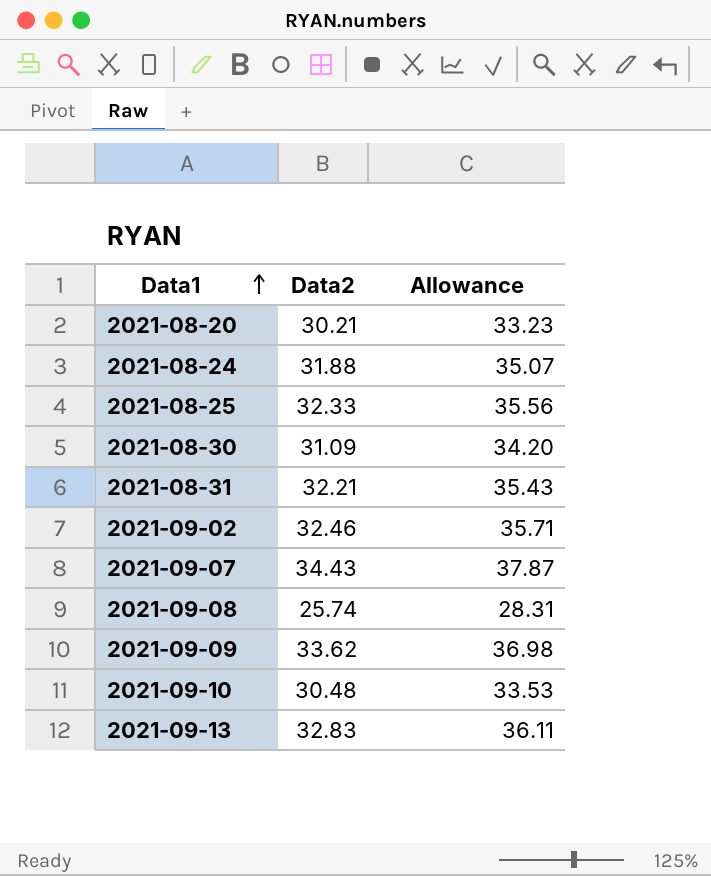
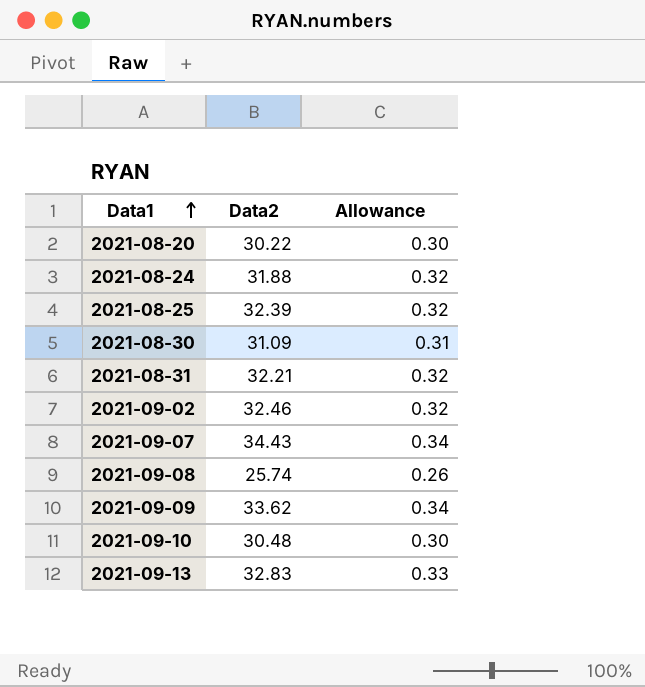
column Allowance | formula: [Data2] * 1.1 -> [Data2] * 0.01
2021-08-20 | Data2: 30.21 -> 30.22
2021-08-25 | Data2: 32.33 -> 32.39

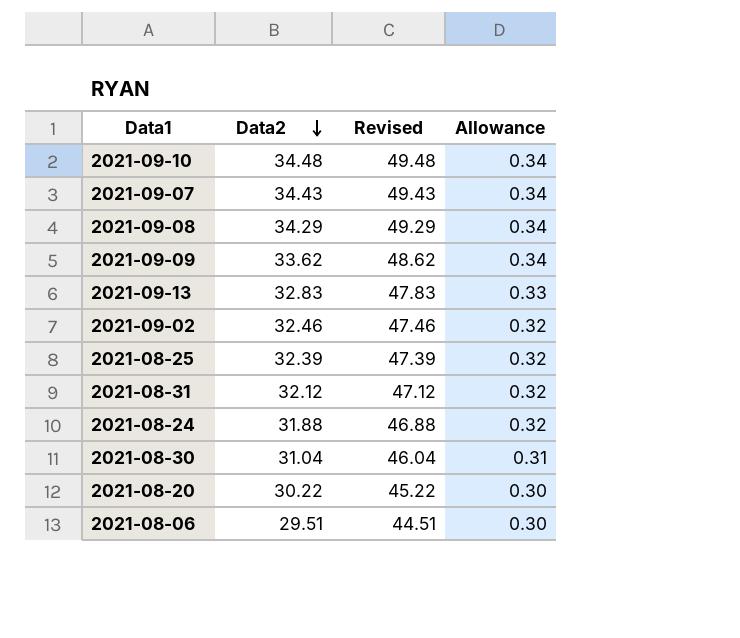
row order: Data1 ascending -> Data2 descending
column Revised | formula: none -> [Data2] + 15
2021-09-10 | Data2: 30.48 -> 34.48
2021-09-10 | Allowance: 0.30 -> 0.34
2021-09-08 | Data2: 25.74 -> 34.29
2021-09-08 | Allowance: 0.26 -> 0.34
2021-08-31 | Data2: 32.21 -> 32.12
2021-08-30 | Data2: 31.09 -> 31.04
row 2021-08-06: none -> 29.51 | 44.51 | 0.30

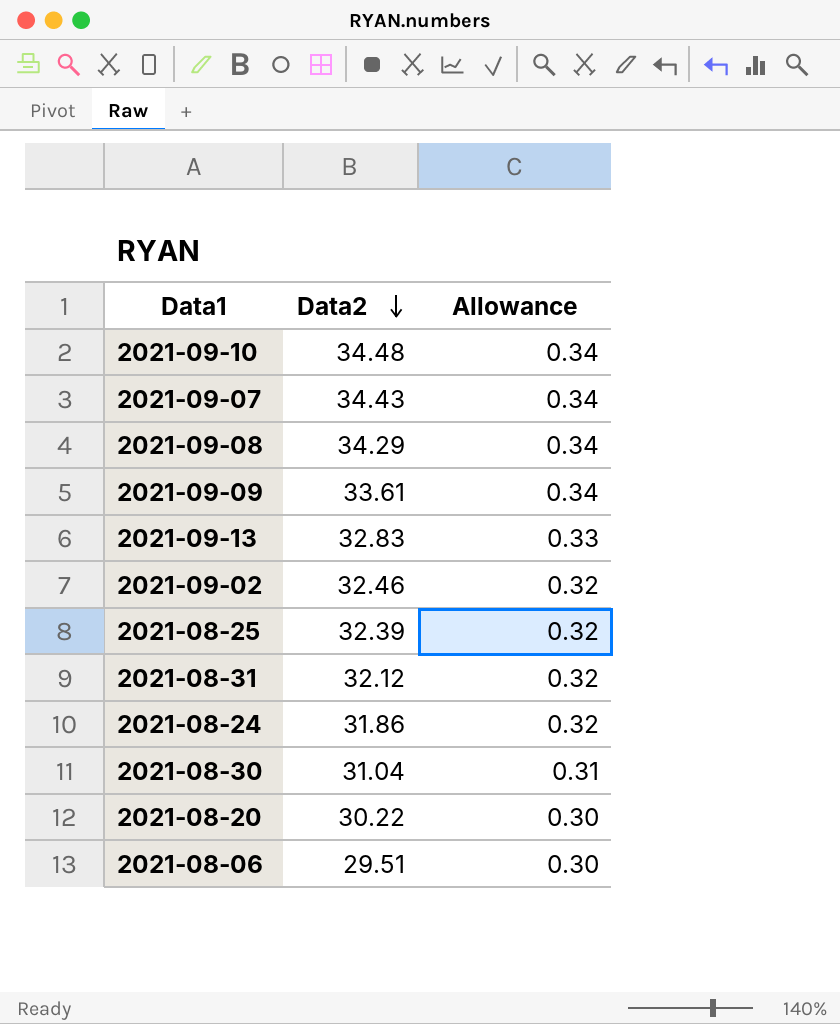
column Revised | formula: [Data2] + 15 -> none
2021-09-09 | Data2: 33.62 -> 33.61
2021-08-24 | Data2: 31.88 -> 31.86

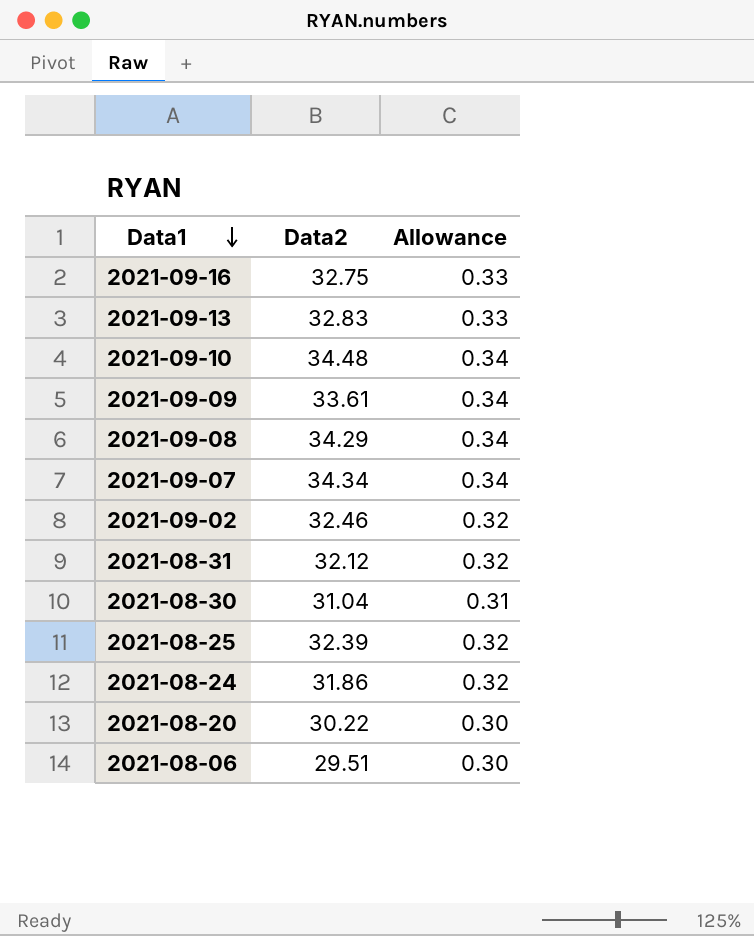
row order: Data2 descending -> Data1 descending
row 2021-09-16: none -> 32.75 | 0.33
2021-09-07 | Data2: 34.43 -> 34.34

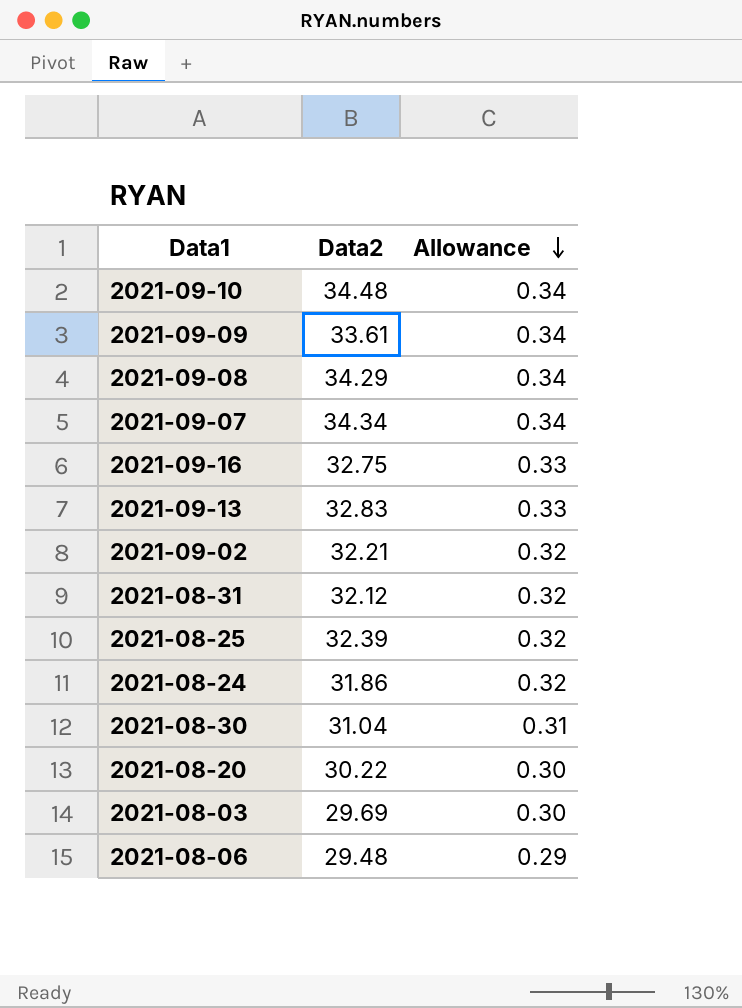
row order: Data1 descending -> Allowance descending
2021-09-02 | Data2: 32.46 -> 32.21
row 2021-08-03: none -> 29.69 | 0.30
2021-08-06 | Data2: 29.51 -> 29.48
2021-08-06 | Allowance: 0.30 -> 0.29

